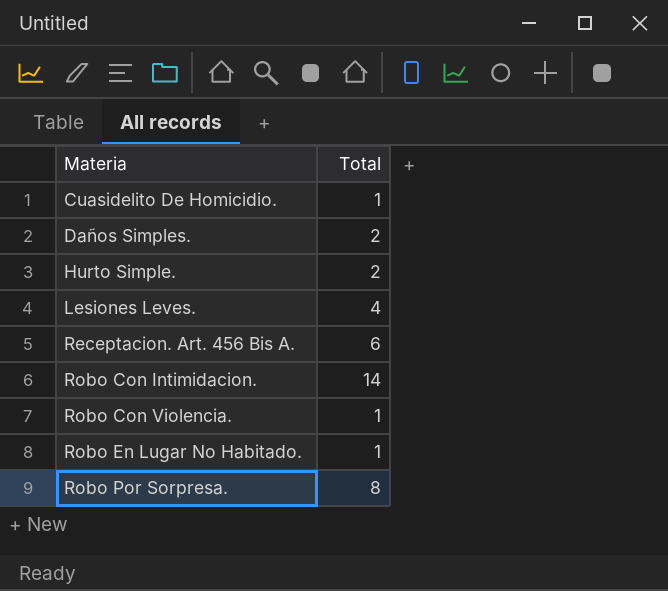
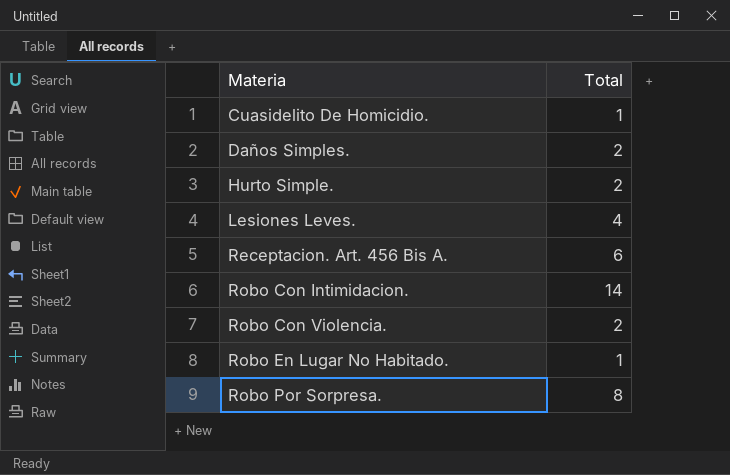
Robo Con Violencia. | Total: 1 -> 2

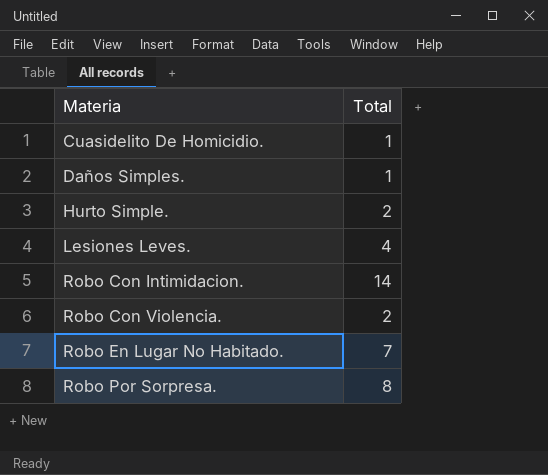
row Receptacion. Art. 456 Bis A.: 6 -> none
Daños Simples. | Total: 2 -> 1
Robo En Lugar No Habitado. | Total: 1 -> 7

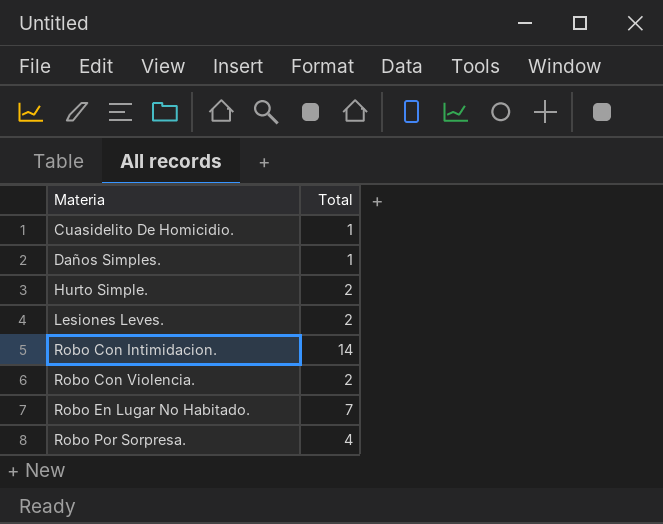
Lesiones Leves. | Total: 4 -> 2
Robo Por Sorpresa. | Total: 8 -> 4

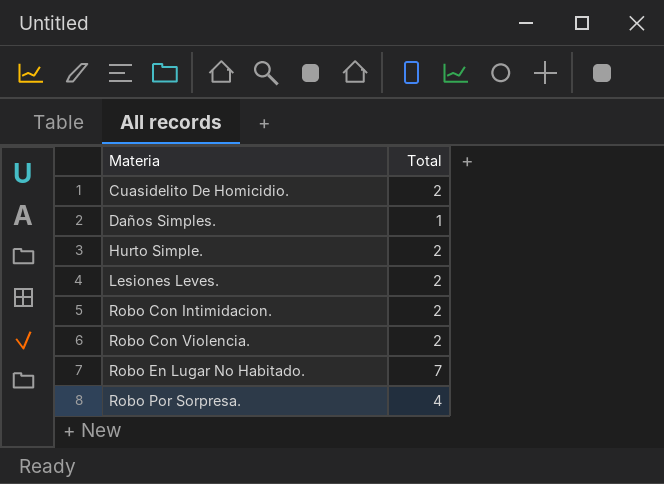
Cuasidelito De Homicidio. | Total: 1 -> 2
Robo Con Intimidacion. | Total: 14 -> 2

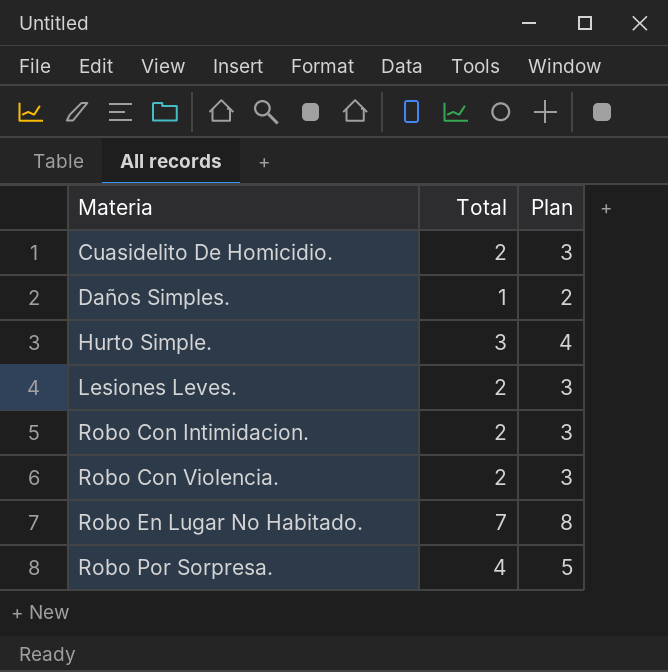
column Plan | formula: none -> [Total] + 1
Hurto Simple. | Total: 2 -> 3

